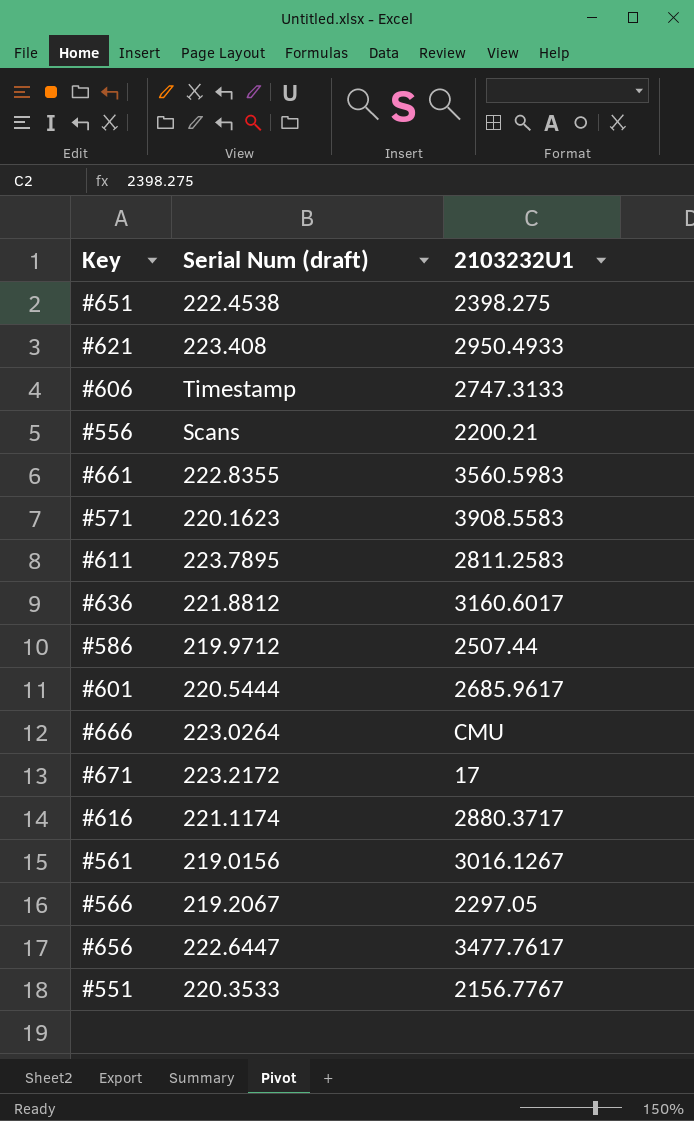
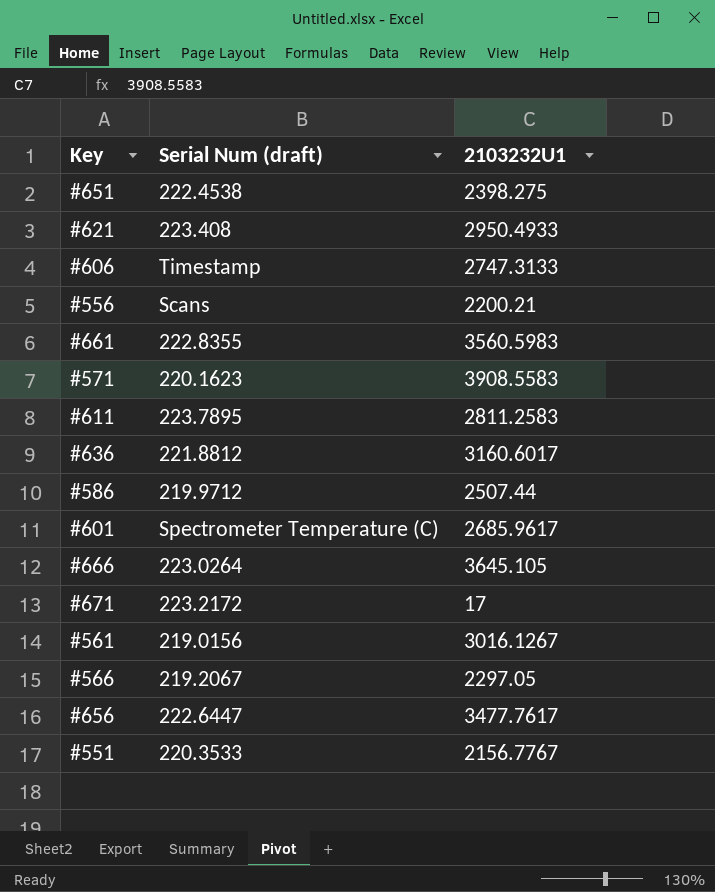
row #616: 221.1174 | 2880.3717 -> none
#601 | Serial Num (draft): 220.5444 -> Spectrometer Temperature (C)
#666 | 2103232U1: CMU -> 3645.105

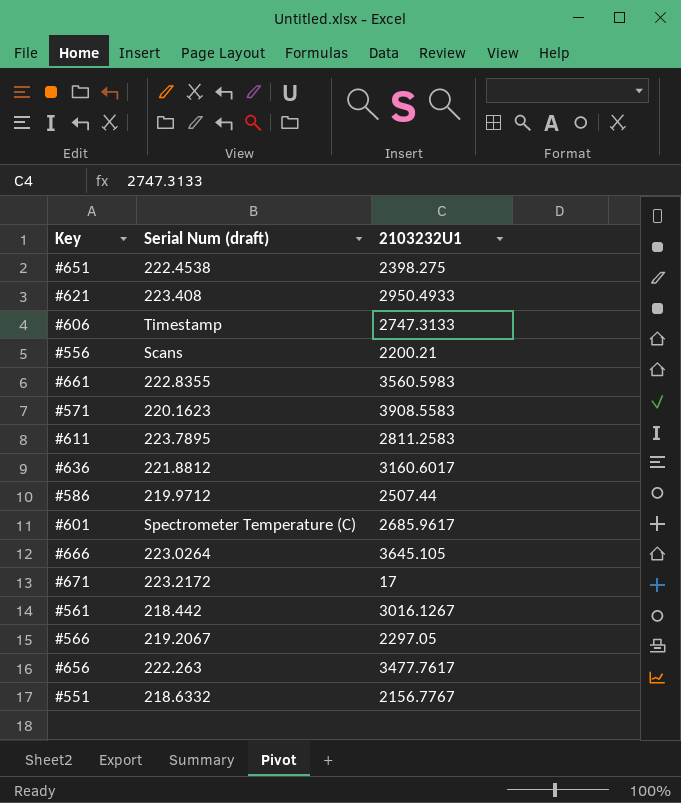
#561 | Serial Num (draft): 219.0156 -> 218.442
#656 | Serial Num (draft): 222.6447 -> 222.263
#551 | Serial Num (draft): 220.3533 -> 218.6332

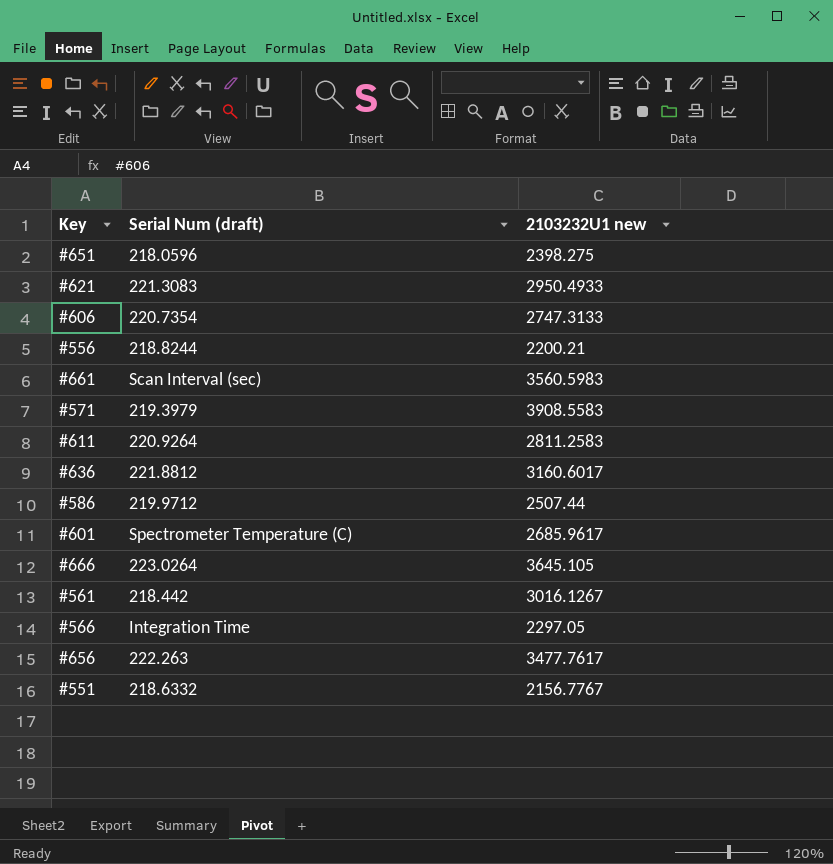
column name: 2103232U1 -> 2103232U1 new
row #671: 223.2172 | 17 -> none
#651 | Serial Num (draft): 222.4538 -> 218.0596
#621 | Serial Num (draft): 223.408 -> 221.3083
#606 | Serial Num (draft): Timestamp -> 220.7354
#556 | Serial Num (draft): Scans -> 218.8244
#661 | Serial Num (draft): 222.8355 -> Scan Interval (sec)
#571 | Serial Num (draft): 220.1623 -> 219.3979
#611 | Serial Num (draft): 223.7895 -> 220.9264
#566 | Serial Num (draft): 219.2067 -> Integration Time

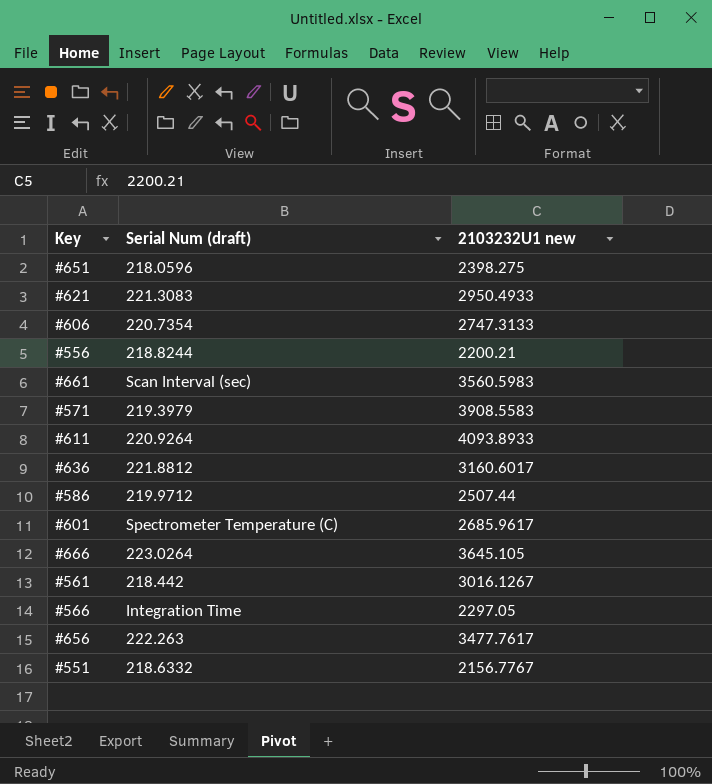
#611 | 2103232U1 new: 2811.2583 -> 4093.8933

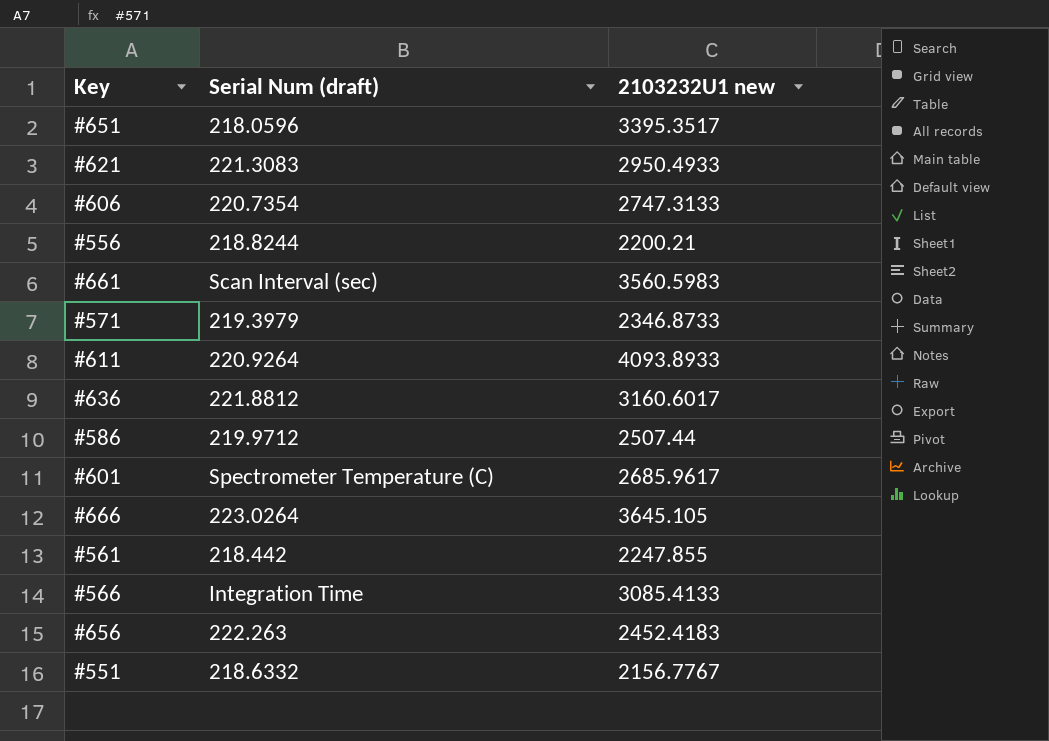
#651 | 2103232U1 new: 2398.275 -> 3395.3517
#571 | 2103232U1 new: 3908.5583 -> 2346.8733
#561 | 2103232U1 new: 3016.1267 -> 2247.855
#566 | 2103232U1 new: 2297.05 -> 3085.4133
#656 | 2103232U1 new: 3477.7617 -> 2452.4183

